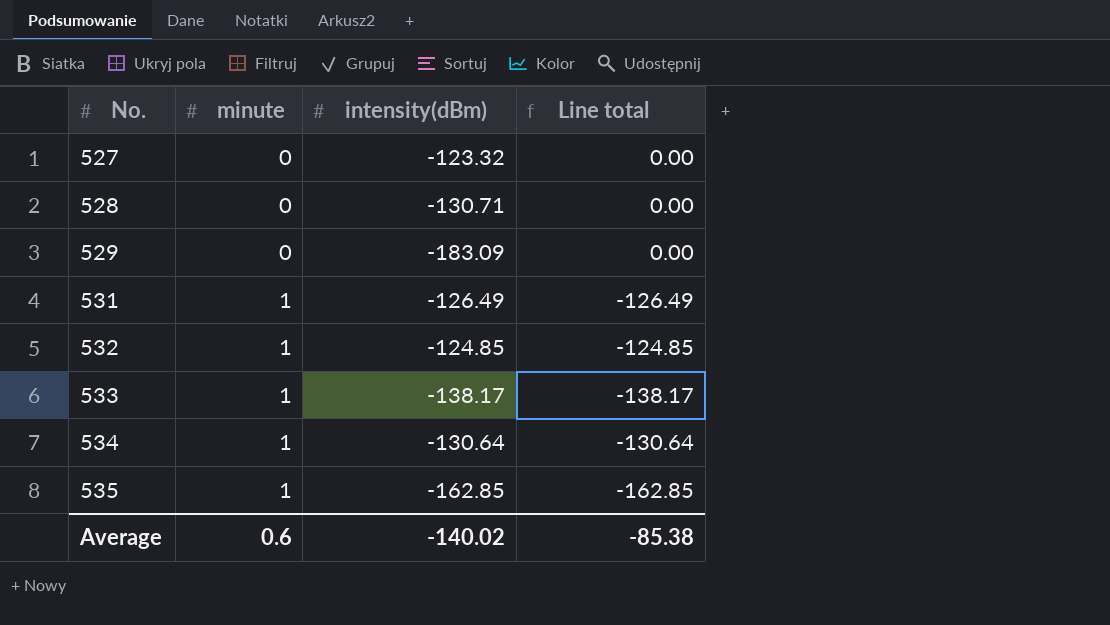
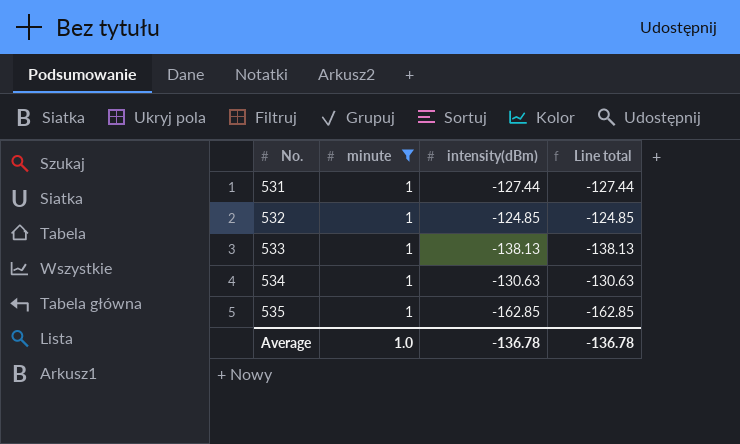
filter: none -> minute = 1
531 | intensity(dBm): -126.49 -> -127.44
531 | Line total: -126.49 -> -127.44
533 | intensity(dBm): -138.17 -> -138.13
533 | Line total: -138.17 -> -138.13
534 | intensity(dBm): -130.64 -> -130.63
534 | Line total: -130.64 -> -130.63
Average | minute: 0.6 -> 1.0
Average | intensity(dBm): -140.02 -> -136.78
Average | Line total: -85.38 -> -136.78

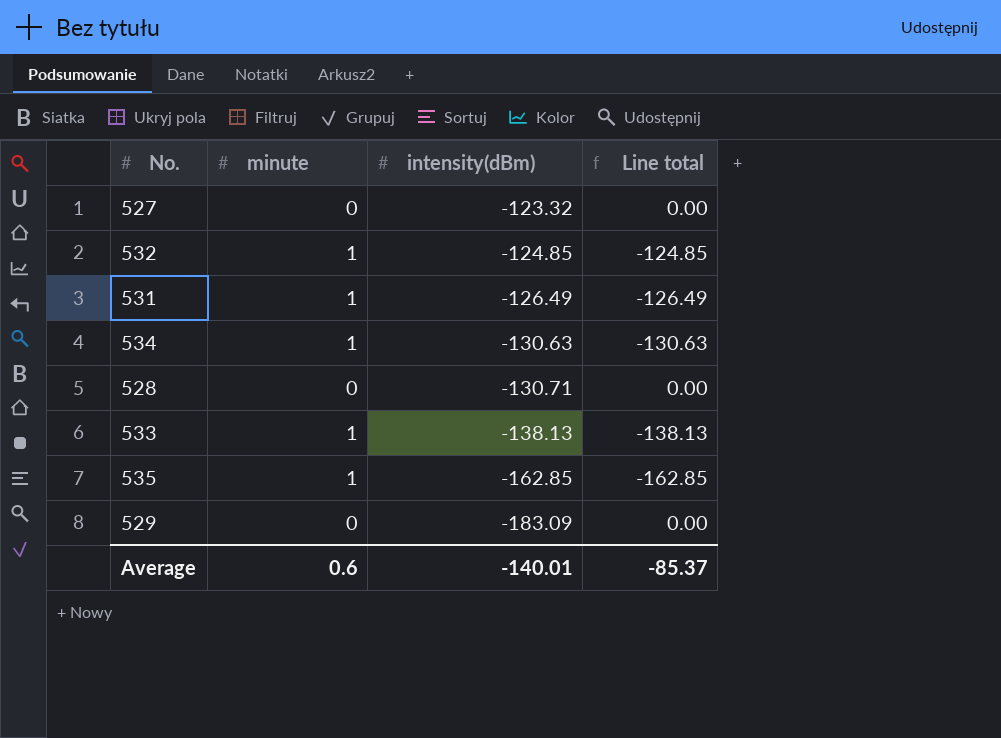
filter: minute = 1 -> none
row order: No. ascending -> intensity(dBm) descending
531 | intensity(dBm): -127.44 -> -126.49
531 | Line total: -127.44 -> -126.49
Average | minute: 1.0 -> 0.6
Average | intensity(dBm): -136.78 -> -140.01
Average | Line total: -136.78 -> -85.37

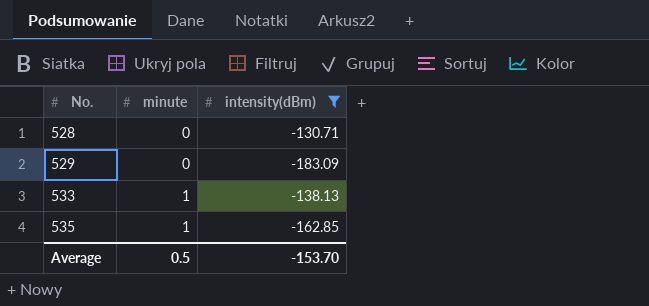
filter: none -> intensity(dBm) <= -130.71
row order: intensity(dBm) descending -> No. ascending
column Line total | formula: [minute] * [intensity(dBm)] -> none
Average | minute: 0.6 -> 0.5
Average | intensity(dBm): -140.01 -> -153.70

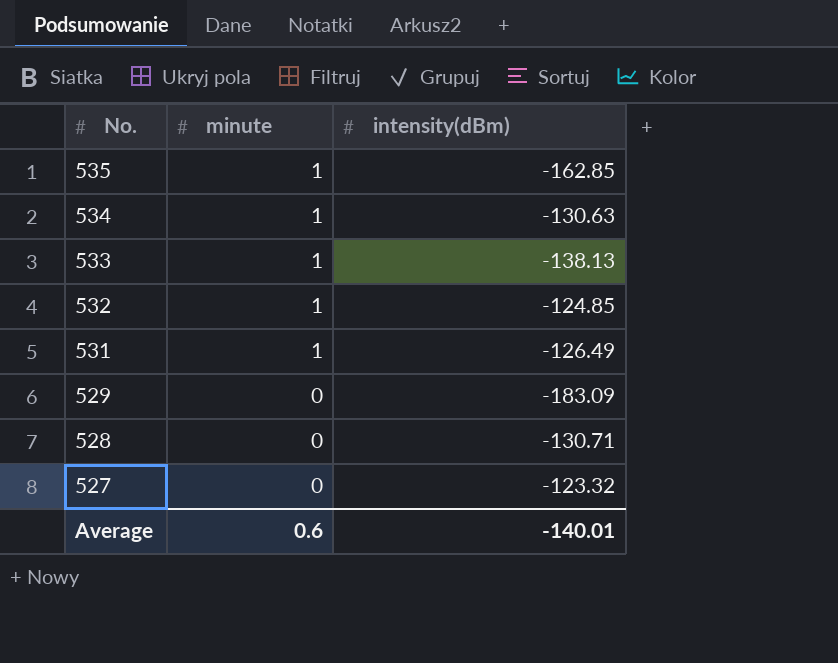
filter: intensity(dBm) <= -130.71 -> none
row order: No. ascending -> No. descending
Average | minute: 0.5 -> 0.6
Average | intensity(dBm): -153.70 -> -140.01

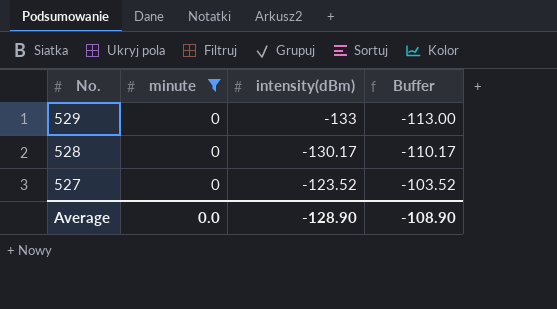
filter: none -> minute = 0
column Buffer | formula: none -> [intensity(dBm)] + 20
529 | intensity(dBm): -183.09 -> -133
528 | intensity(dBm): -130.71 -> -130.17
527 | intensity(dBm): -123.32 -> -123.52
Average | minute: 0.6 -> 0.0
Average | intensity(dBm): -140.01 -> -128.90

